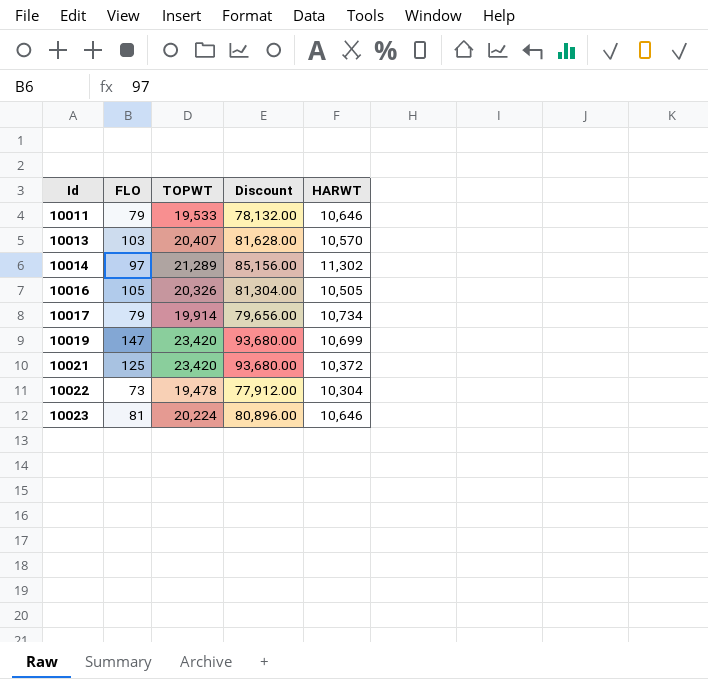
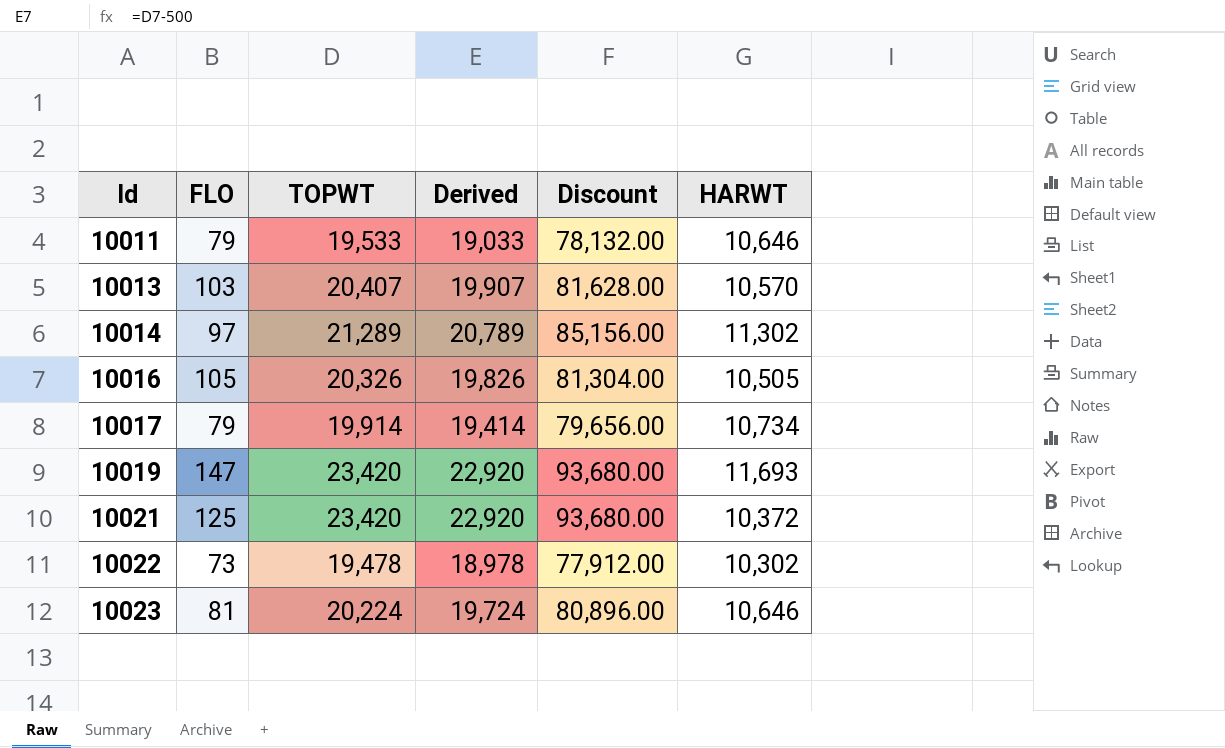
column Derived | formula: none -> [TOPWT] - 500
10019 | HARWT: 10,699 -> 11,693
10022 | HARWT: 10,304 -> 10,302

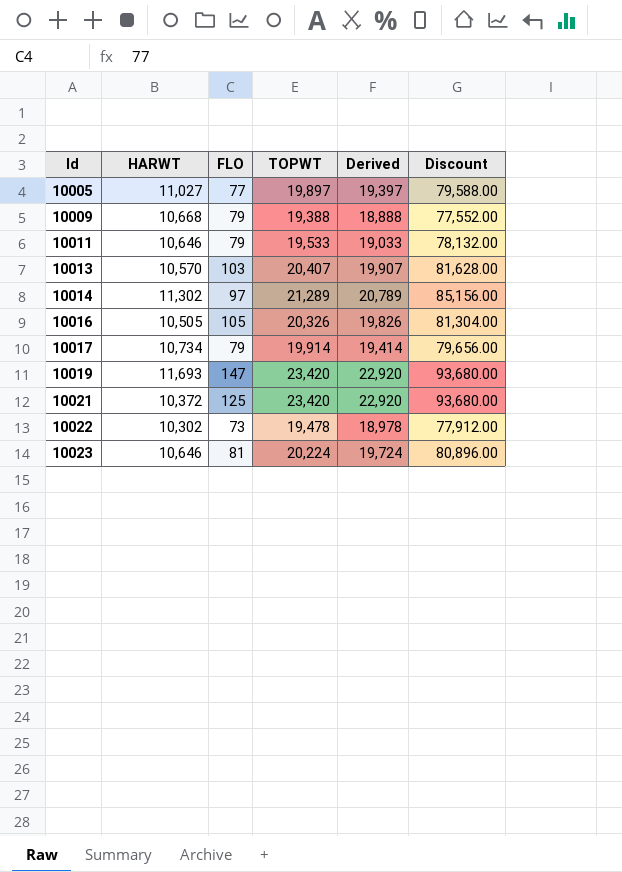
column HARWT | position: 6 -> 2
row 10005: none -> 11,027 | 77 | 19,897 | 19,397 | 79,588.00
row 10009: none -> 10,668 | 79 | 19,388 | 18,888 | 77,552.00

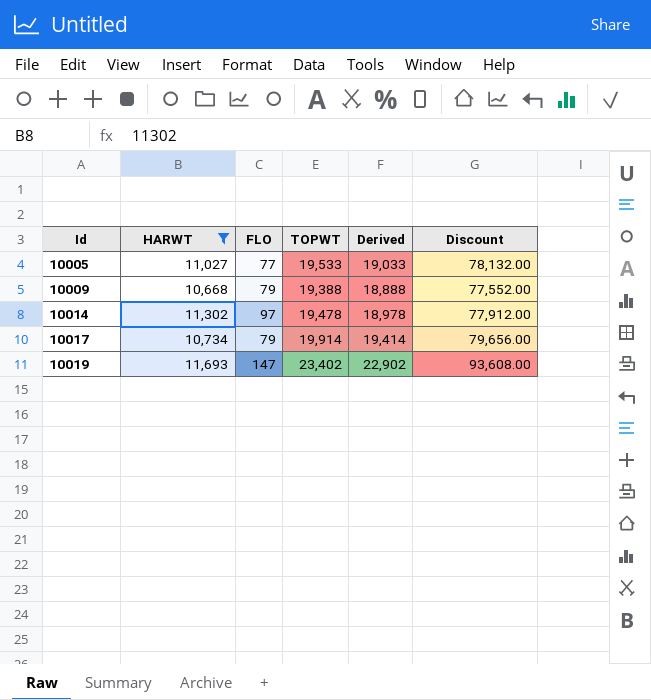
filter: none -> HARWT >= 10,668
10005 | TOPWT: 19,897 -> 19,533
10005 | Derived: 19,397 -> 19,033
10005 | Discount: 79,588.00 -> 78,132.00
10014 | TOPWT: 21,289 -> 19,478
10014 | Derived: 20,789 -> 18,978
10014 | Discount: 85,156.00 -> 77,912.00
10019 | TOPWT: 23,420 -> 23,402
10019 | Derived: 22,920 -> 22,902
10019 | Discount: 93,680.00 -> 93,608.00

